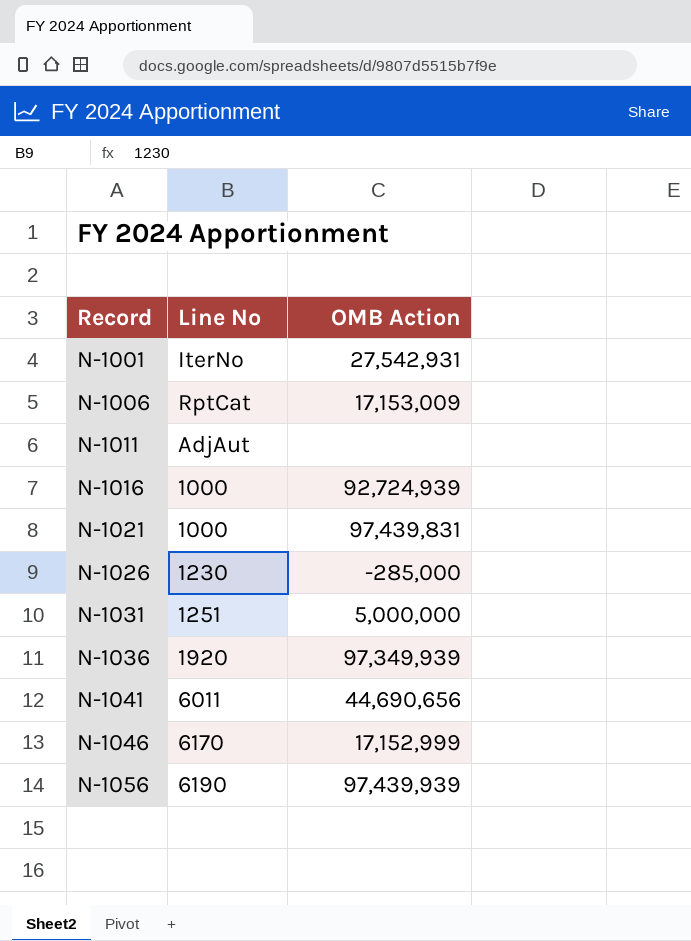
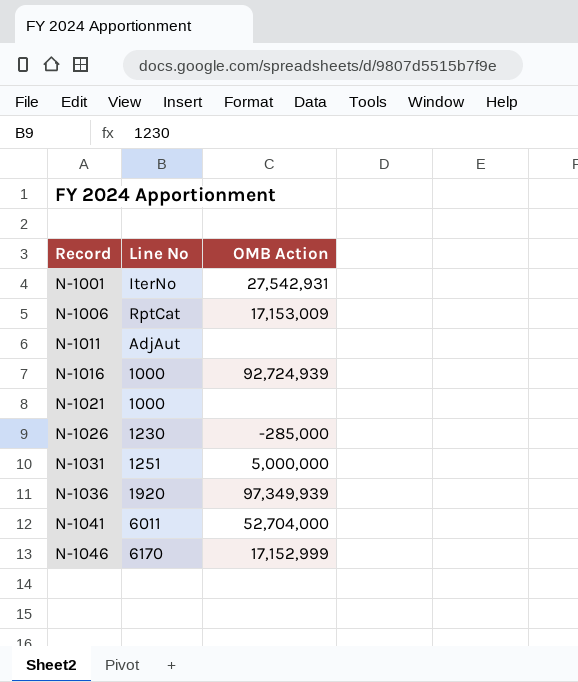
row N-1056: 6190 | 97,439,939 -> none
N-1021 | OMB Action: 97,439,831 -> none
N-1041 | OMB Action: 44,690,656 -> 52,704,000

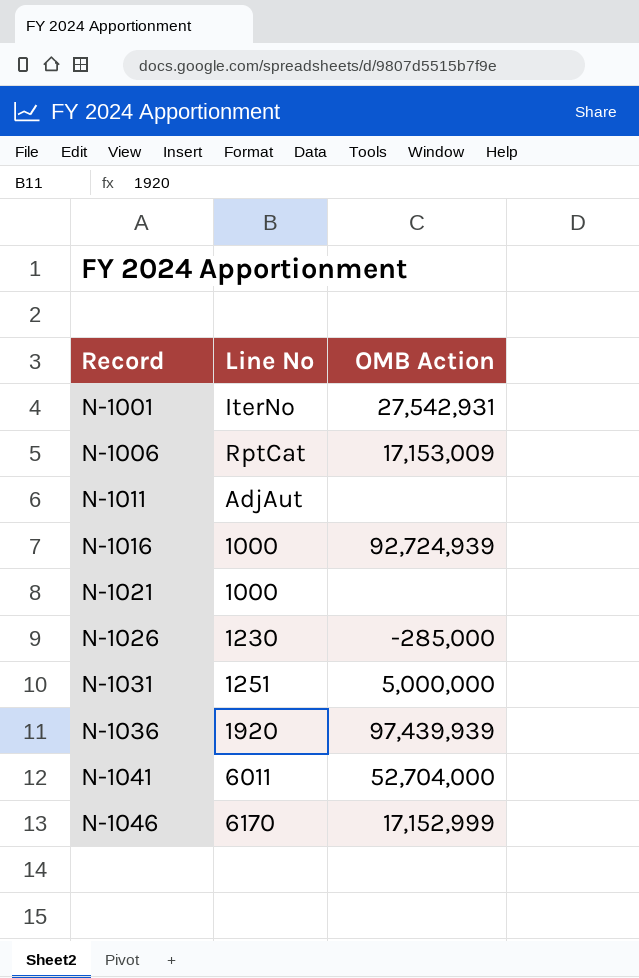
N-1036 | OMB Action: 97,349,939 -> 97,439,939

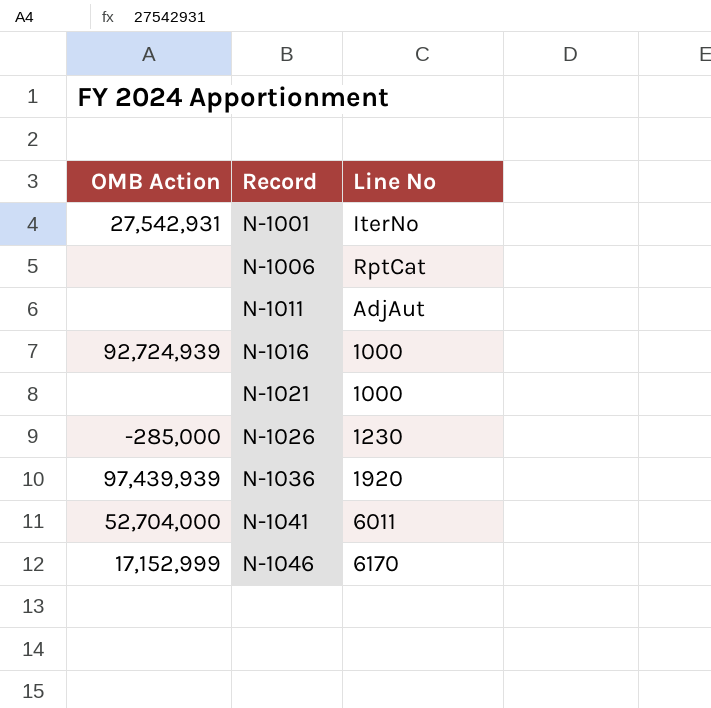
column OMB Action | position: 3 -> 1
row N-1031: 1251 | 5,000,000 -> none
N-1006 | OMB Action: 17,153,009 -> none

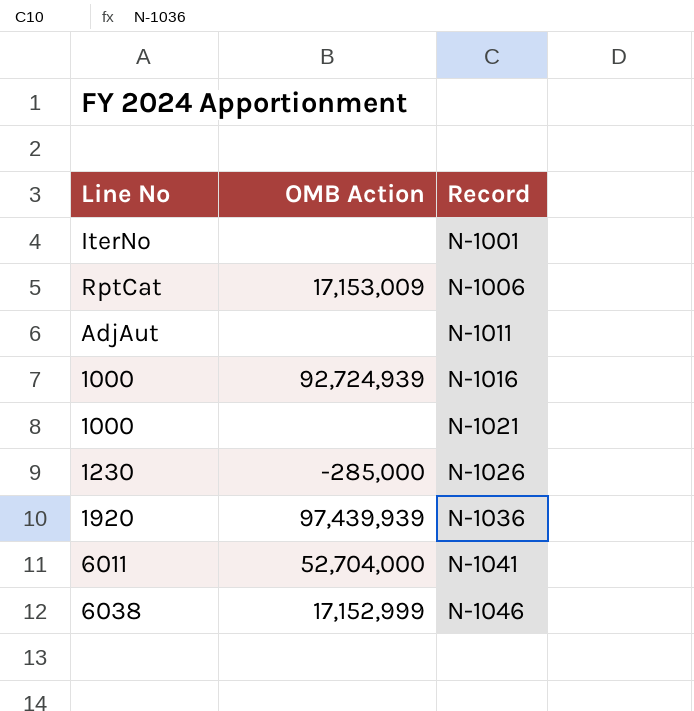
column Line No | position: 3 -> 1
N-1001 | OMB Action: 27,542,931 -> none
N-1006 | OMB Action: none -> 17,153,009
N-1046 | Line No: 6170 -> 6038

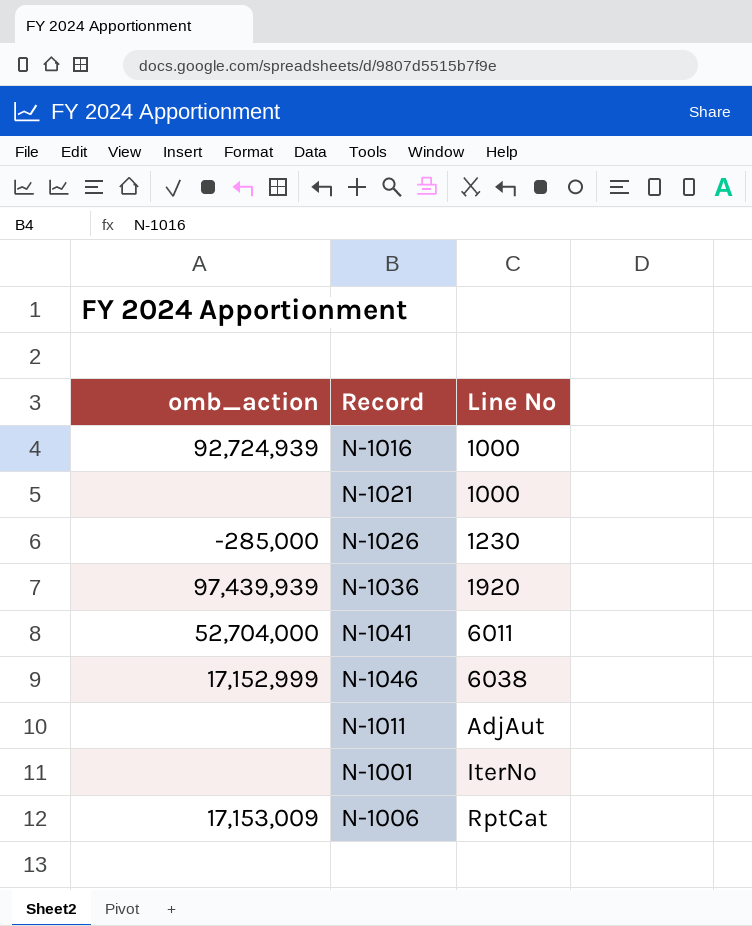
row order: Record ascending -> Line No ascending
column name: OMB Action -> omb_action
column Line No | position: 1 -> 3

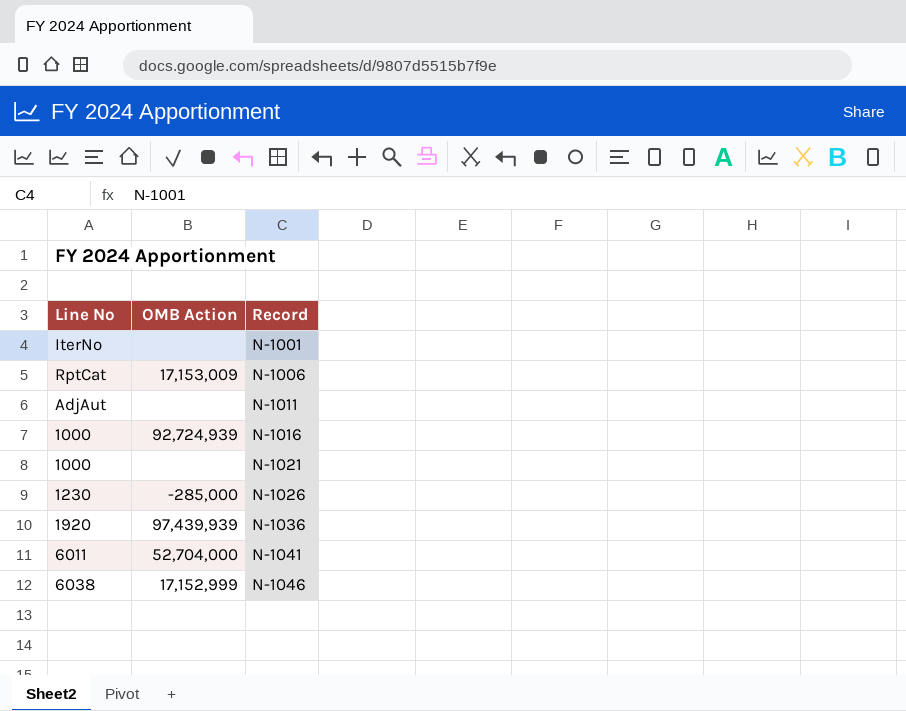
row order: Line No ascending -> Record ascending
column Line No | position: 3 -> 1
column name: omb_action -> OMB Action

